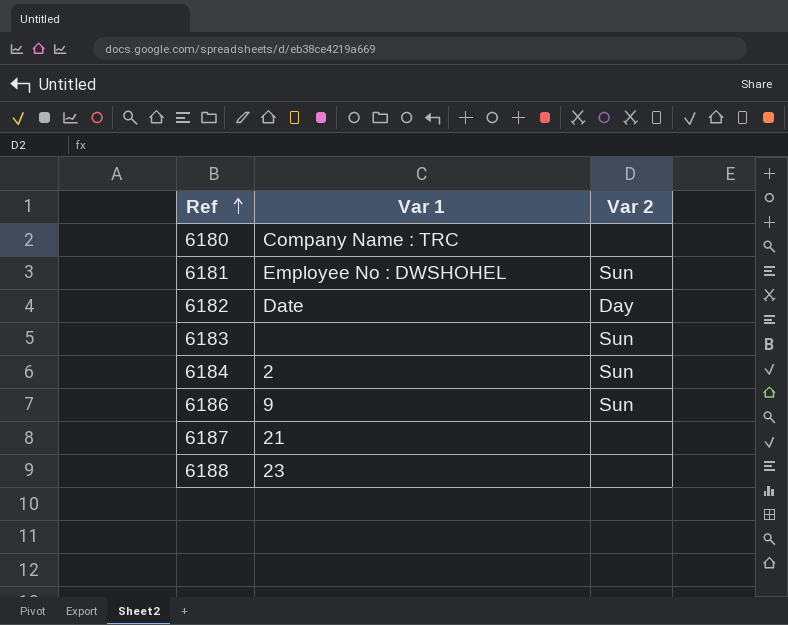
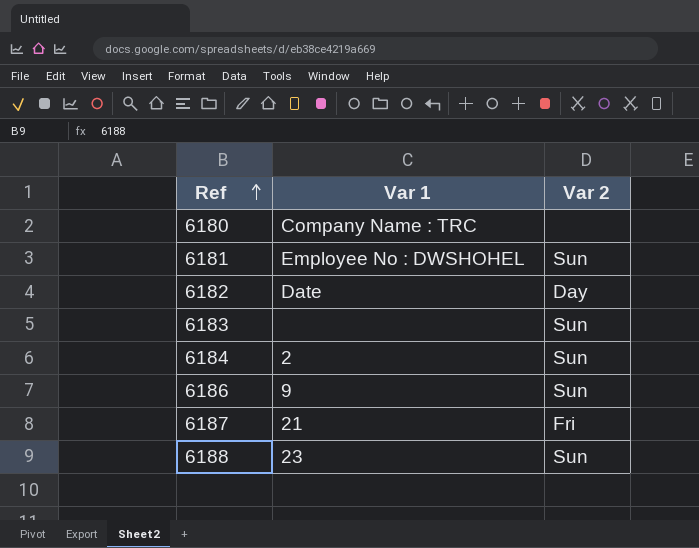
6187 | Var 2: none -> Fri
6188 | Var 2: none -> Sun

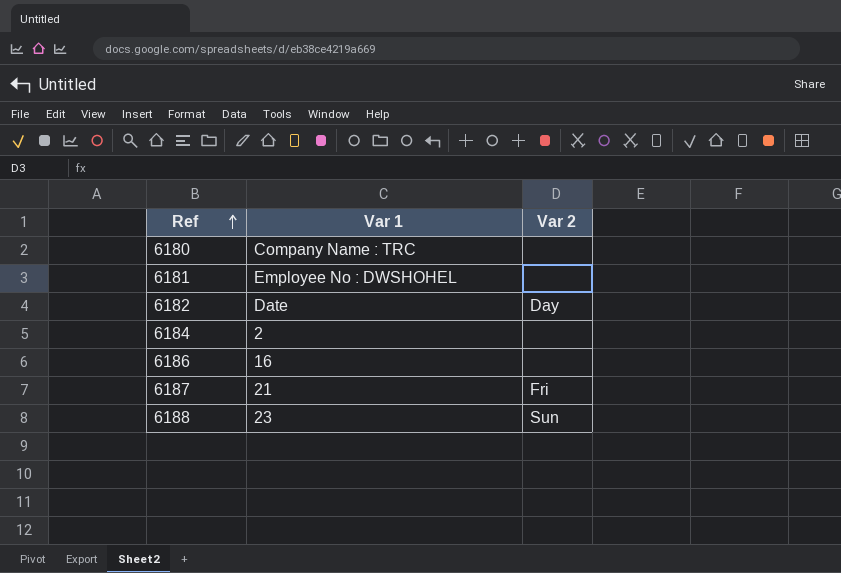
row 6183: none | Sun -> none
6181 | Var 2: Sun -> none
6184 | Var 2: Sun -> none
6186 | Var 1: 9 -> 16
6186 | Var 2: Sun -> none

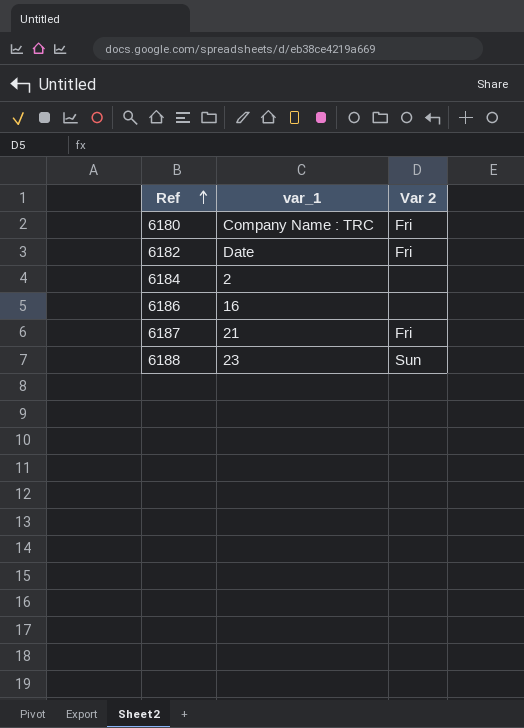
column name: Var 1 -> var_1
row 6181: Employee No : DWSHOHEL | none -> none
6180 | Var 2: none -> Fri
6182 | Var 2: Day -> Fri

